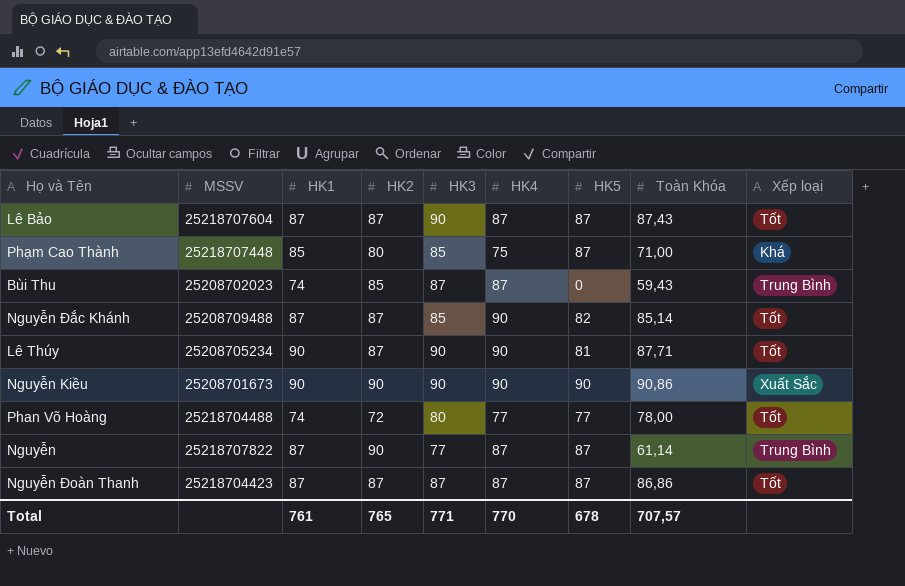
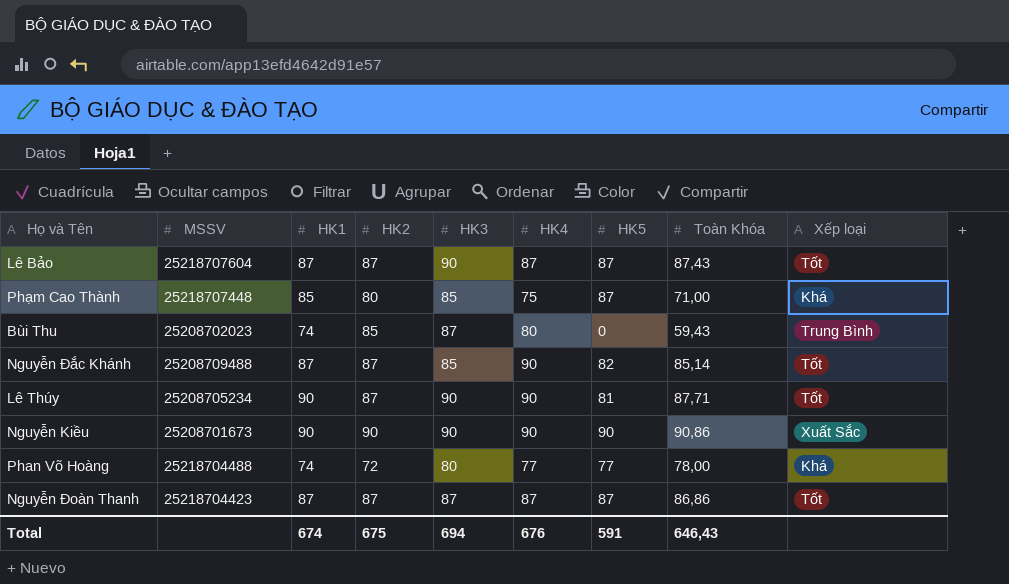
row Nguyễn: 25218707822 | 87 | 90 | 77 | 87 | 87 | 61,14 | Trung Bình -> none
Bùi Thu | HK4: 87 -> 80
Phan Võ Hoàng | Xếp loại: Tốt -> Khá
Total | HK1: 761 -> 674
Total | HK2: 765 -> 675
Total | HK3: 771 -> 694
Total | HK4: 770 -> 676
Total | HK5: 678 -> 591
Total | Toàn Khóa: 707,57 -> 646,43

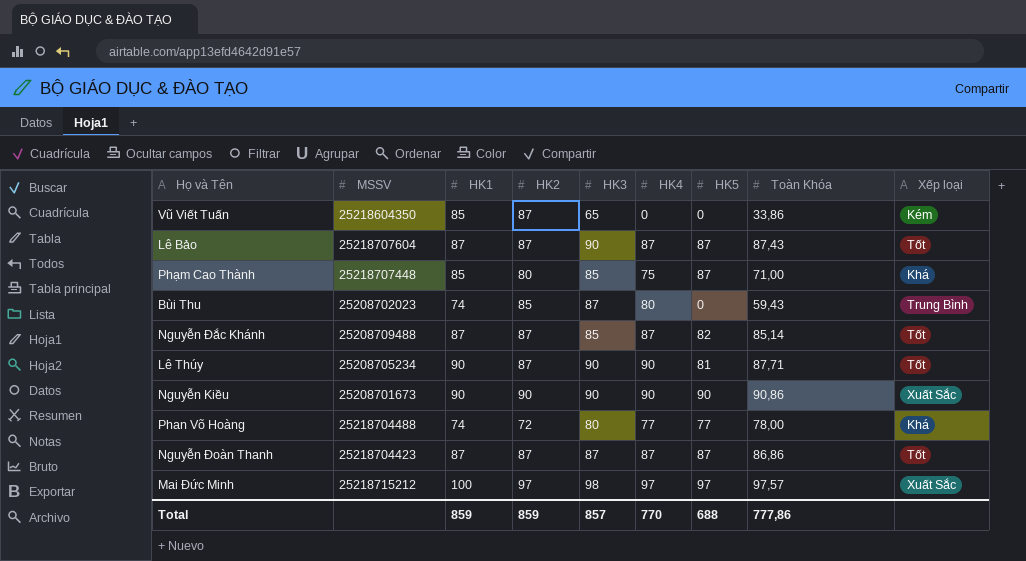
row Vũ Viết Tuấn: none -> 25218604350 | 85 | 87 | 65 | 0 | 0 | 33,86 | Kém
Nguyễn Đắc Khánh | HK4: 90 -> 87
row Mai Đức Minh: none -> 25218715212 | 100 | 97 | 98 | 97 | 97 | 97,57 | Xuất Sắc
Total | HK1: 674 -> 859
Total | HK2: 675 -> 859
Total | HK3: 694 -> 857
Total | HK4: 676 -> 770
Total | HK5: 591 -> 688
Total | Toàn Khóa: 646,43 -> 777,86

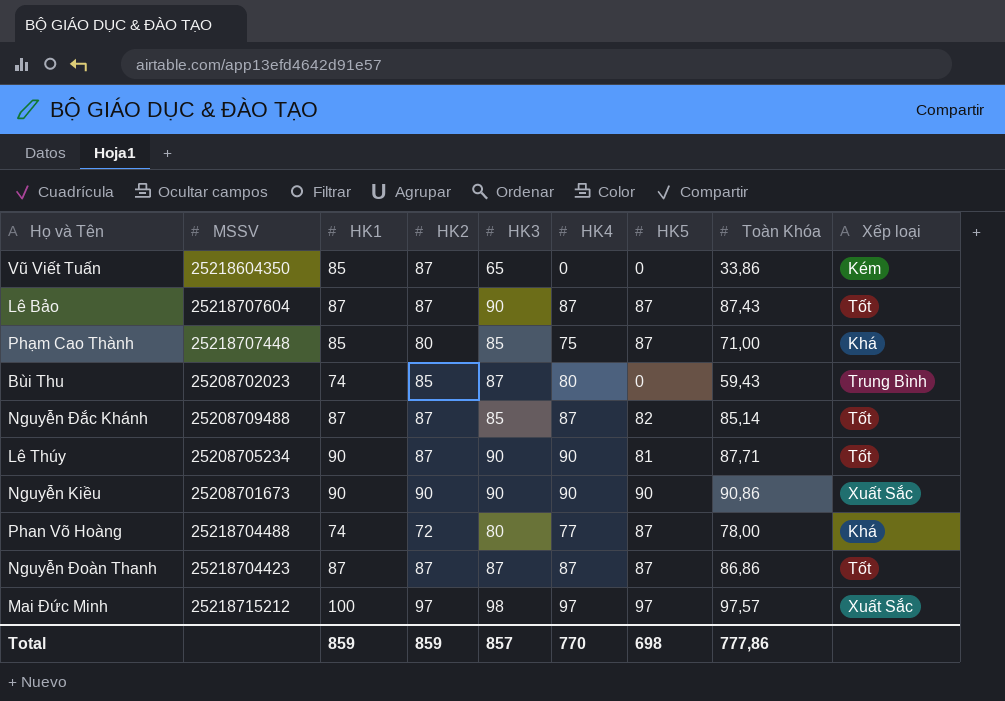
Phan Võ Hoàng | HK5: 77 -> 87
Total | HK5: 688 -> 698

